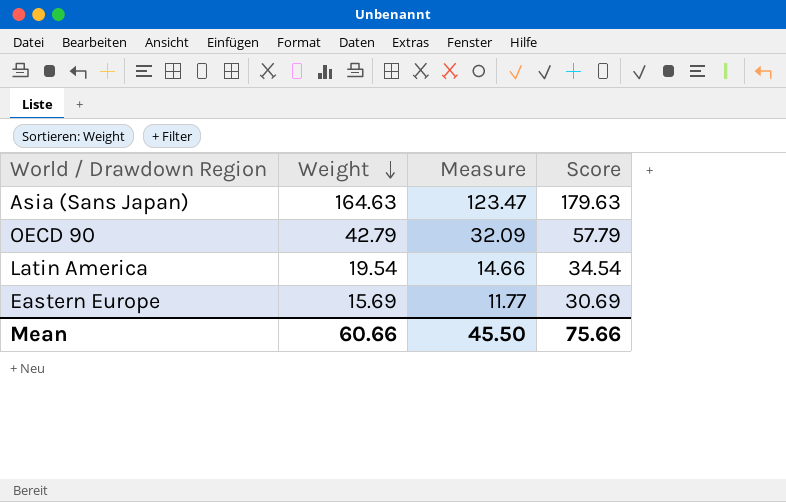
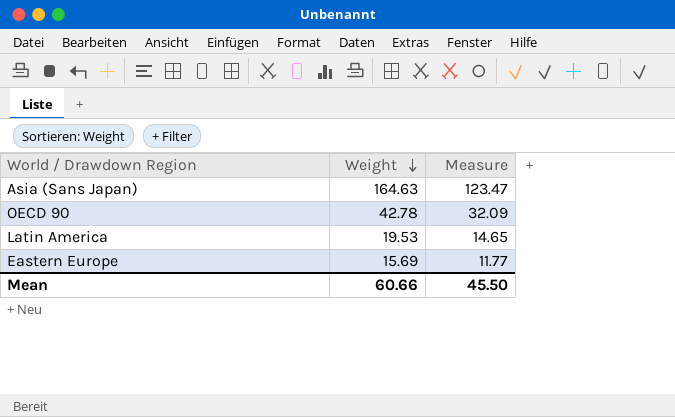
column Score | formula: [Weight] + 15 -> none
OECD 90 | Weight: 42.79 -> 42.78
Latin America | Weight: 19.54 -> 19.53
Latin America | Measure: 14.66 -> 14.65

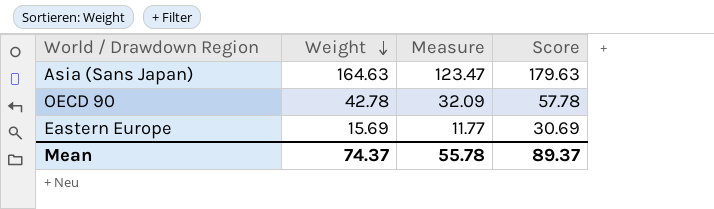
column Score | formula: none -> [Weight] + 15
row Latin America: 19.53 | 14.65 -> none
Mean | Weight: 60.66 -> 74.37
Mean | Measure: 45.50 -> 55.78

